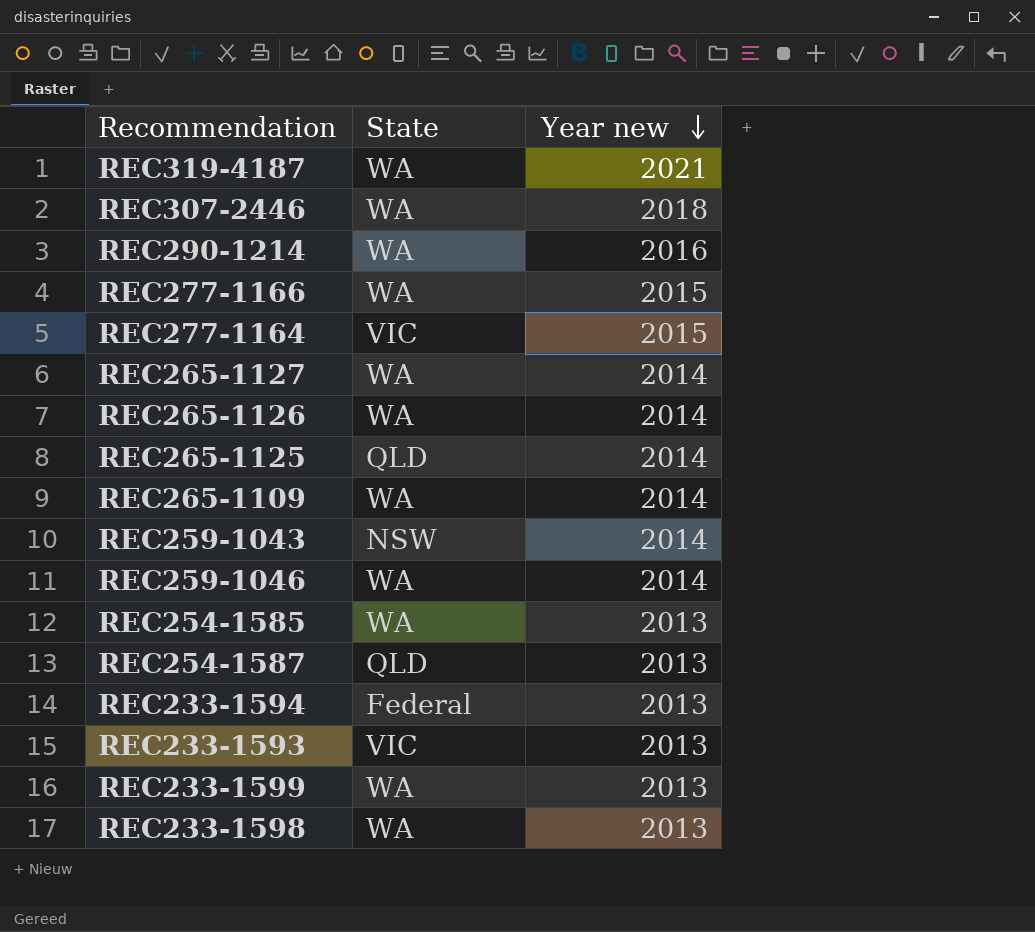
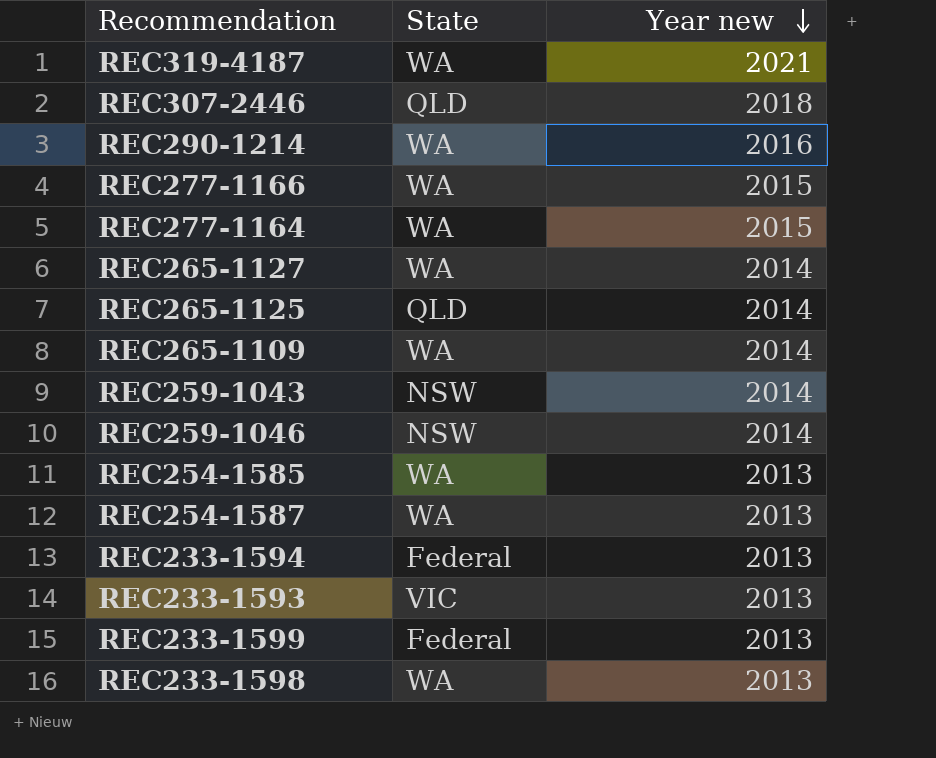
row REC265-1126: WA | 2014 -> none
REC307-2446 | State: WA -> QLD
REC277-1164 | State: VIC -> WA
REC259-1046 | State: WA -> NSW
REC254-1587 | State: QLD -> WA
REC233-1599 | State: WA -> Federal

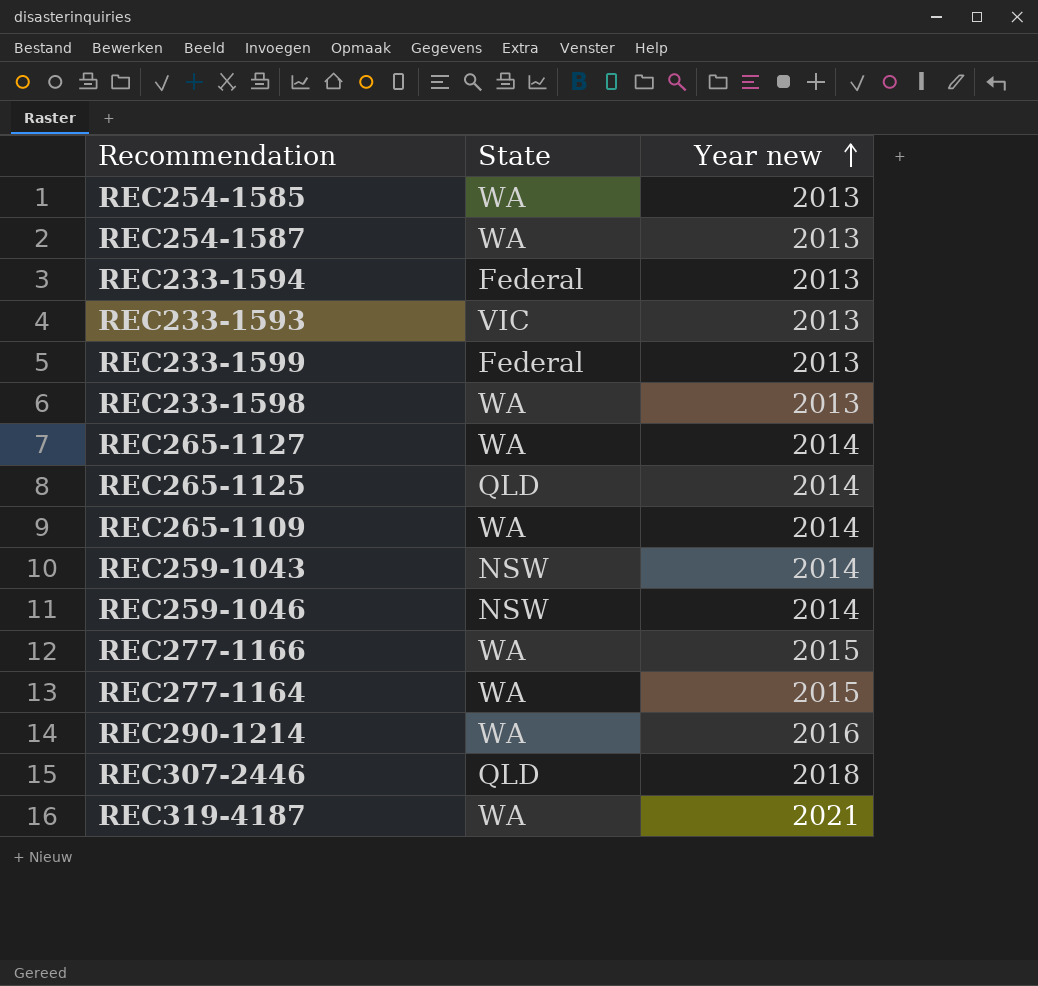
row order: Year new descending -> Year new ascending

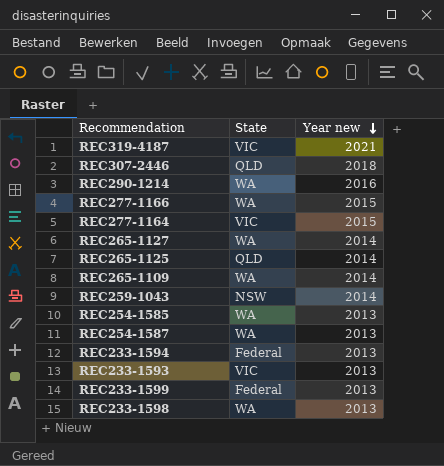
row order: Year new ascending -> Year new descending
row REC259-1046: NSW | 2014 -> none
REC319-4187 | State: WA -> VIC
REC277-1164 | State: WA -> VIC

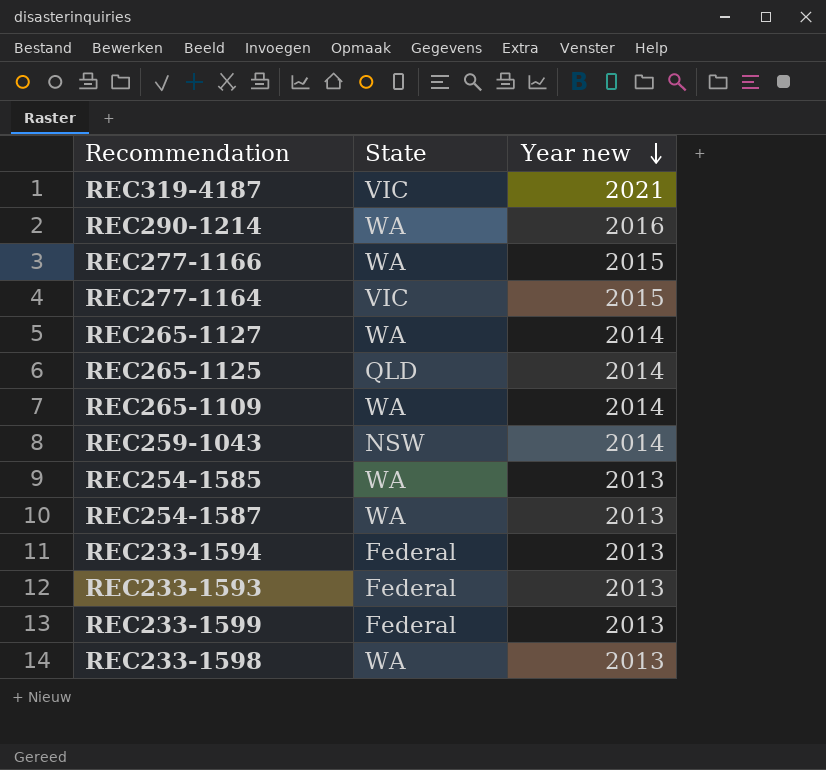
row REC307-2446: QLD | 2018 -> none
REC233-1593 | State: VIC -> Federal

